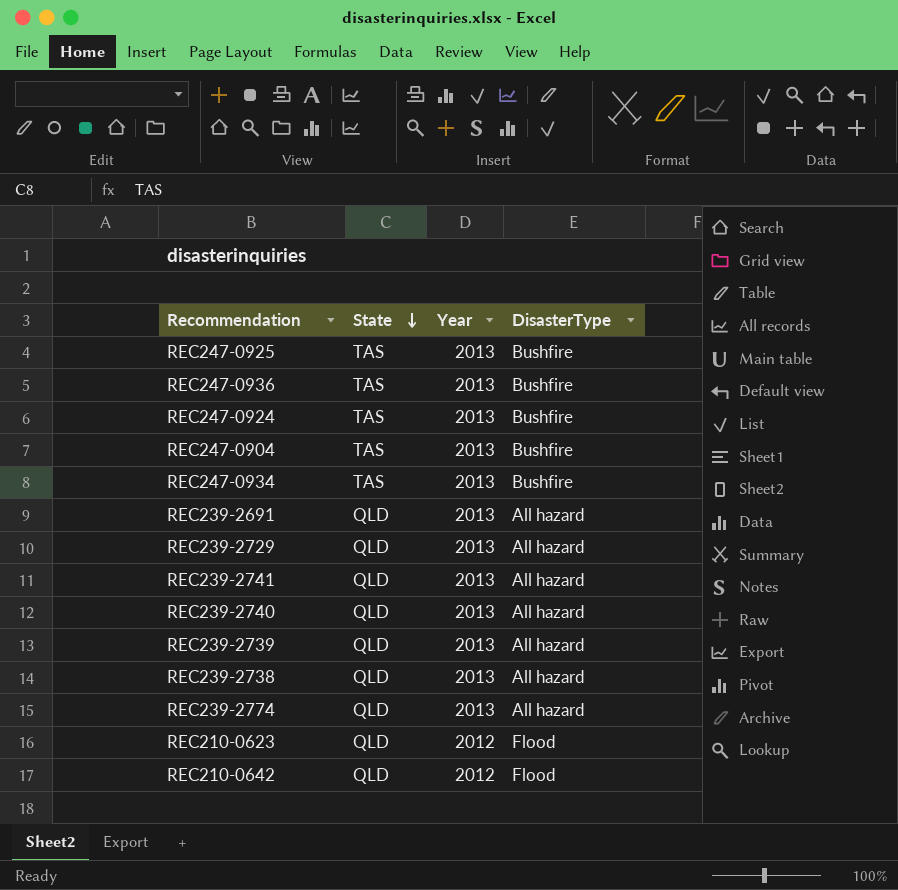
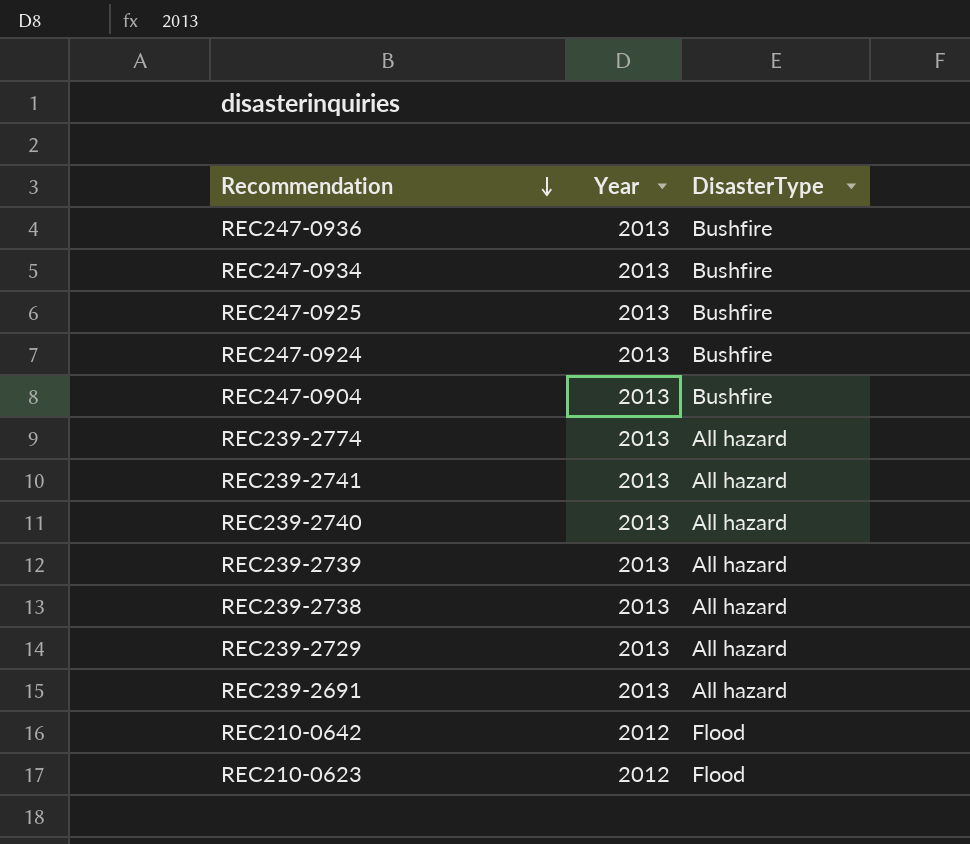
row order: State descending -> Recommendation descending
column State | position: 2 -> none

